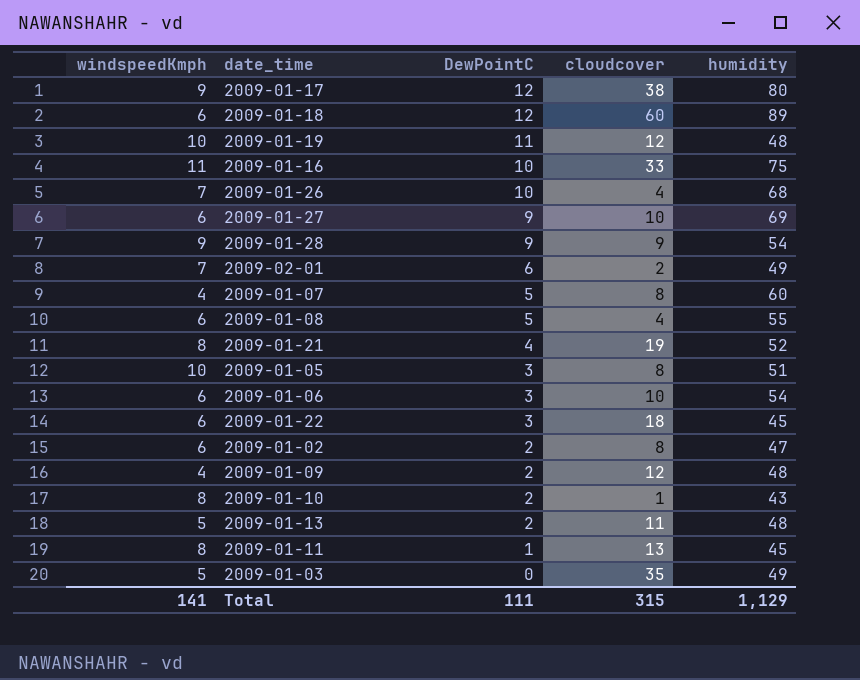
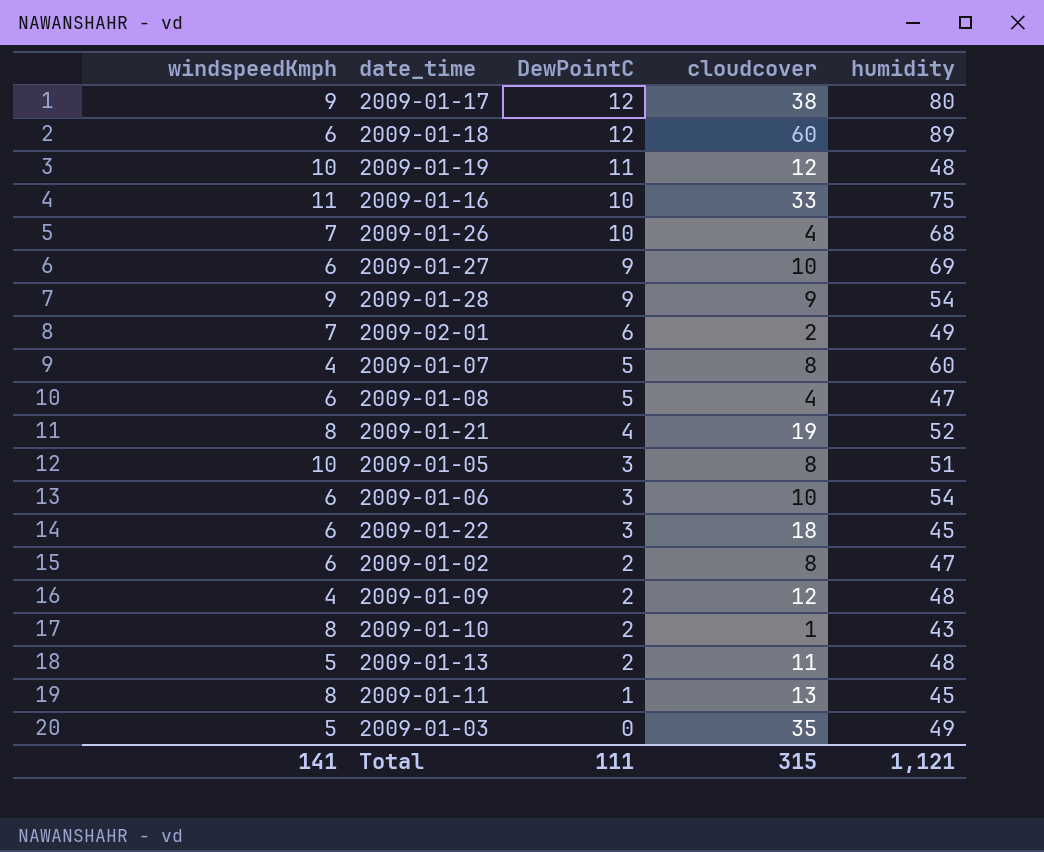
2009-01-08 | humidity: 55 -> 47
Total | humidity: 1,129 -> 1,121

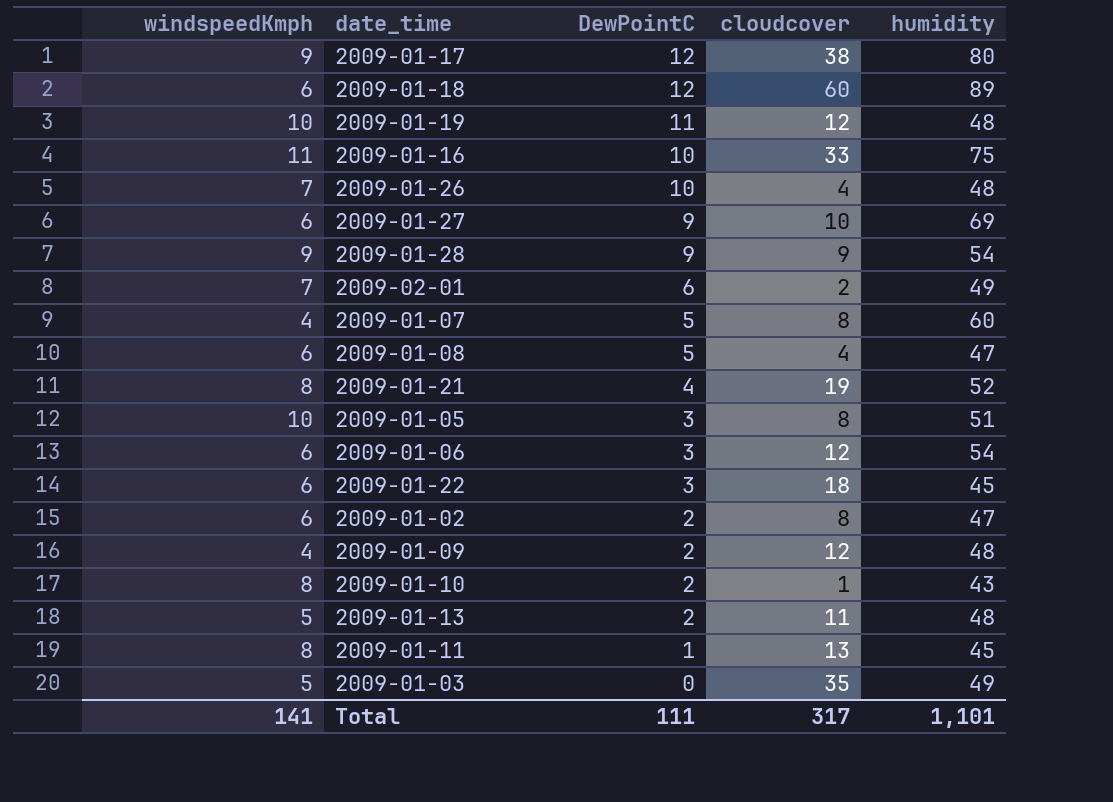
2009-01-26 | humidity: 68 -> 48
2009-01-06 | cloudcover: 10 -> 12
Total | cloudcover: 315 -> 317
Total | humidity: 1,121 -> 1,101

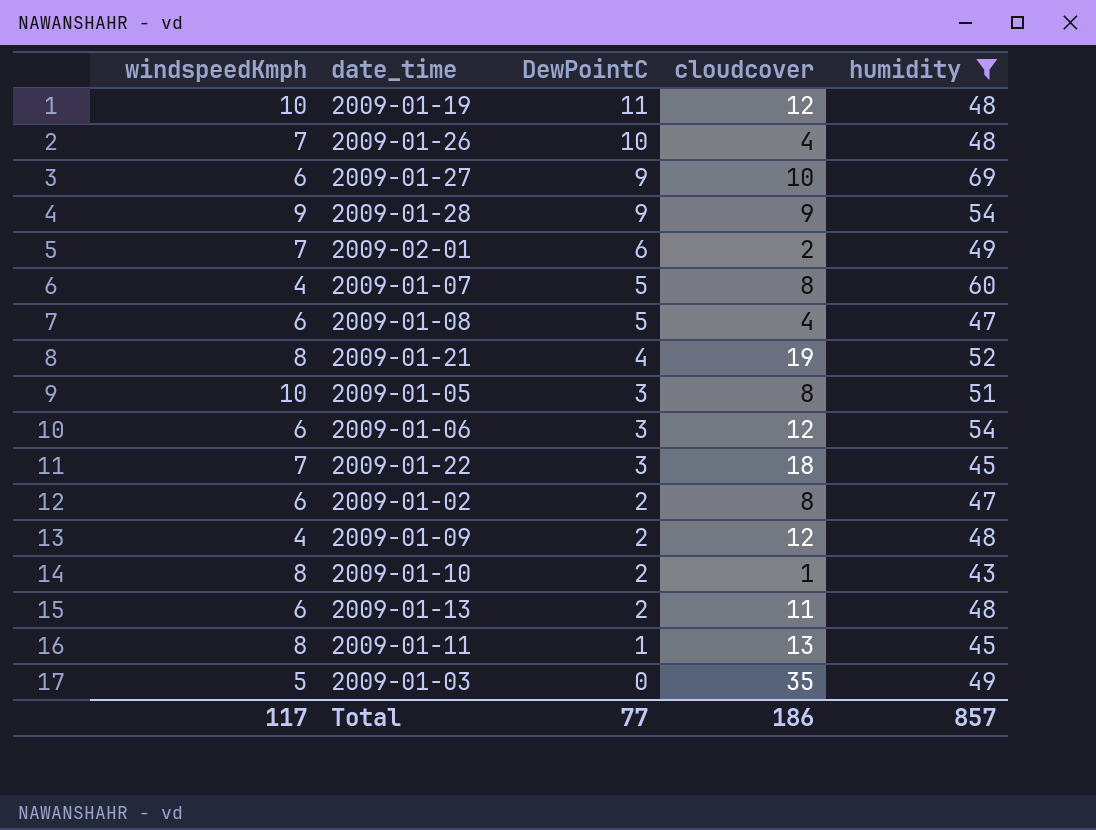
filter: none -> humidity <= 69
2009-01-22 | windspeedKmph: 6 -> 7
2009-01-13 | windspeedKmph: 5 -> 6
Total | windspeedKmph: 141 -> 117
Total | DewPointC: 111 -> 77
Total | cloudcover: 317 -> 186
Total | humidity: 1,101 -> 857

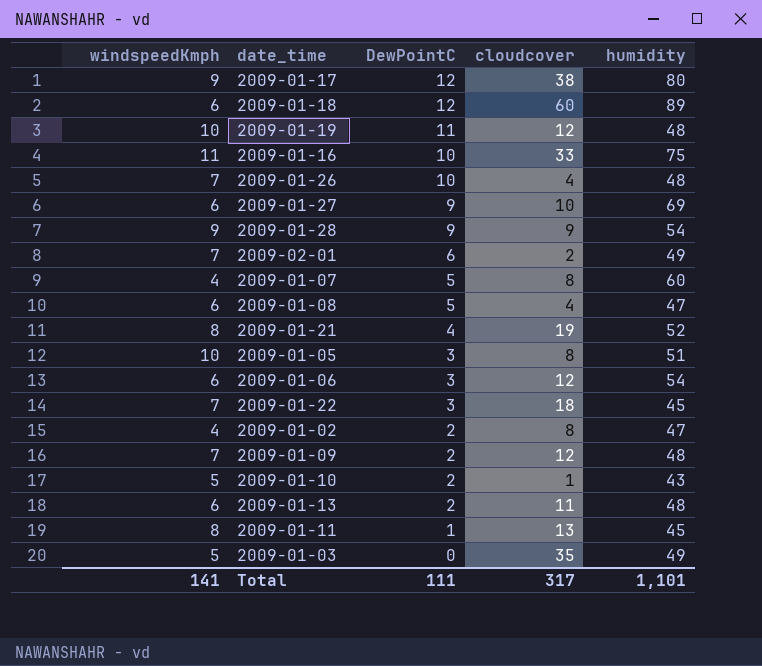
filter: humidity <= 69 -> none
2009-01-02 | windspeedKmph: 6 -> 4
2009-01-09 | windspeedKmph: 4 -> 7
2009-01-10 | windspeedKmph: 8 -> 5
Total | windspeedKmph: 117 -> 141
Total | DewPointC: 77 -> 111
Total | cloudcover: 186 -> 317
Total | humidity: 857 -> 1,101

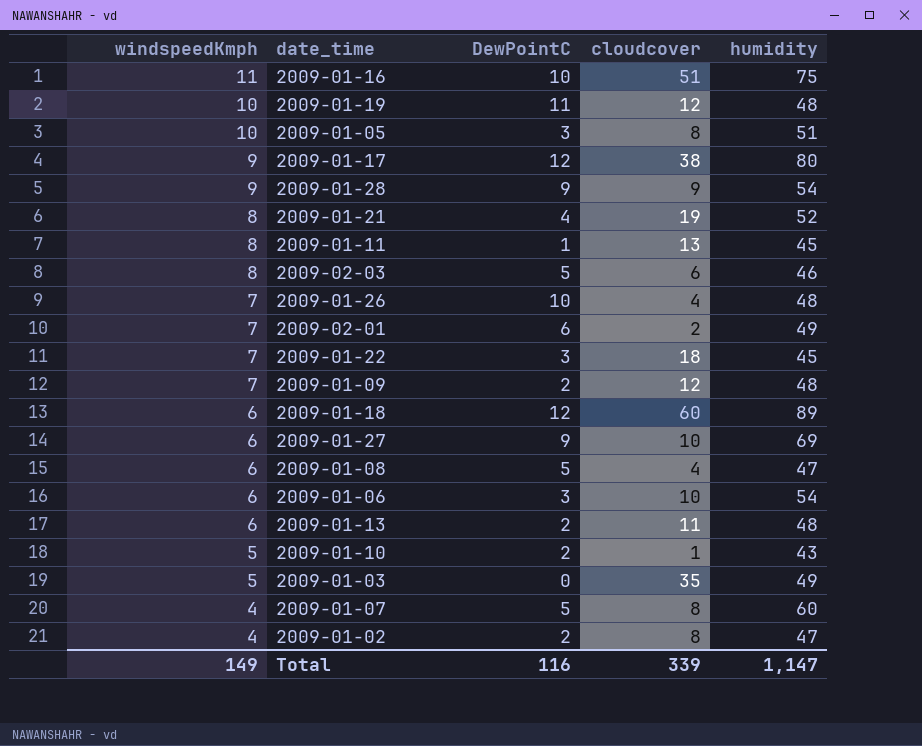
row order: DewPointC descending -> windspeedKmph descending
2009-01-16 | cloudcover: 33 -> 51
row 2009-02-03: none -> 8 | 5 | 6 | 46
2009-01-06 | cloudcover: 12 -> 10
Total | windspeedKmph: 141 -> 149
Total | DewPointC: 111 -> 116
Total | cloudcover: 317 -> 339
Total | humidity: 1,101 -> 1,147

